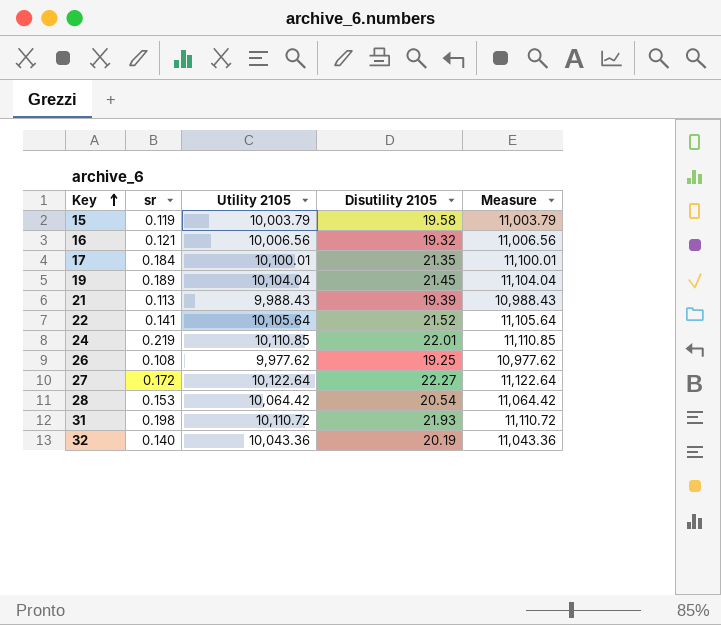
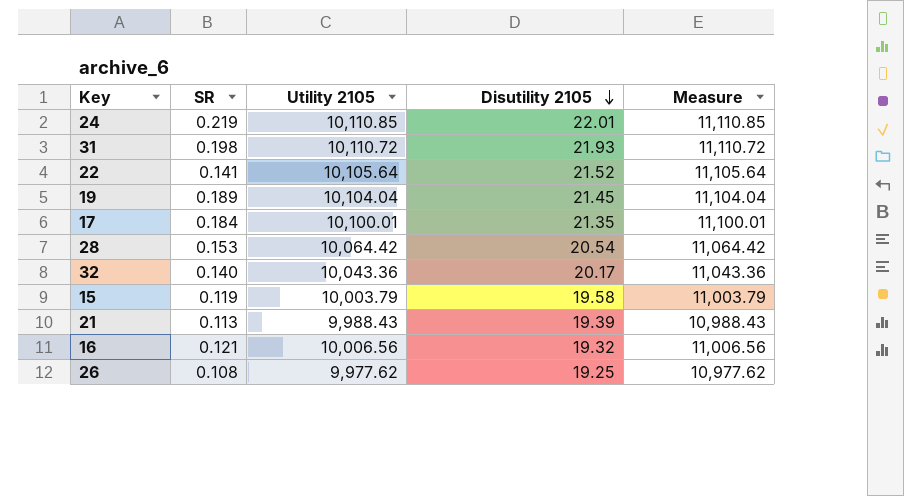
row order: Key ascending -> Disutility 2105 descending
column name: sr -> SR
row 27: 0.172 | 10,122.64 | 22.27 | 11,122.64 -> none
32 | Disutility 2105: 20.19 -> 20.17

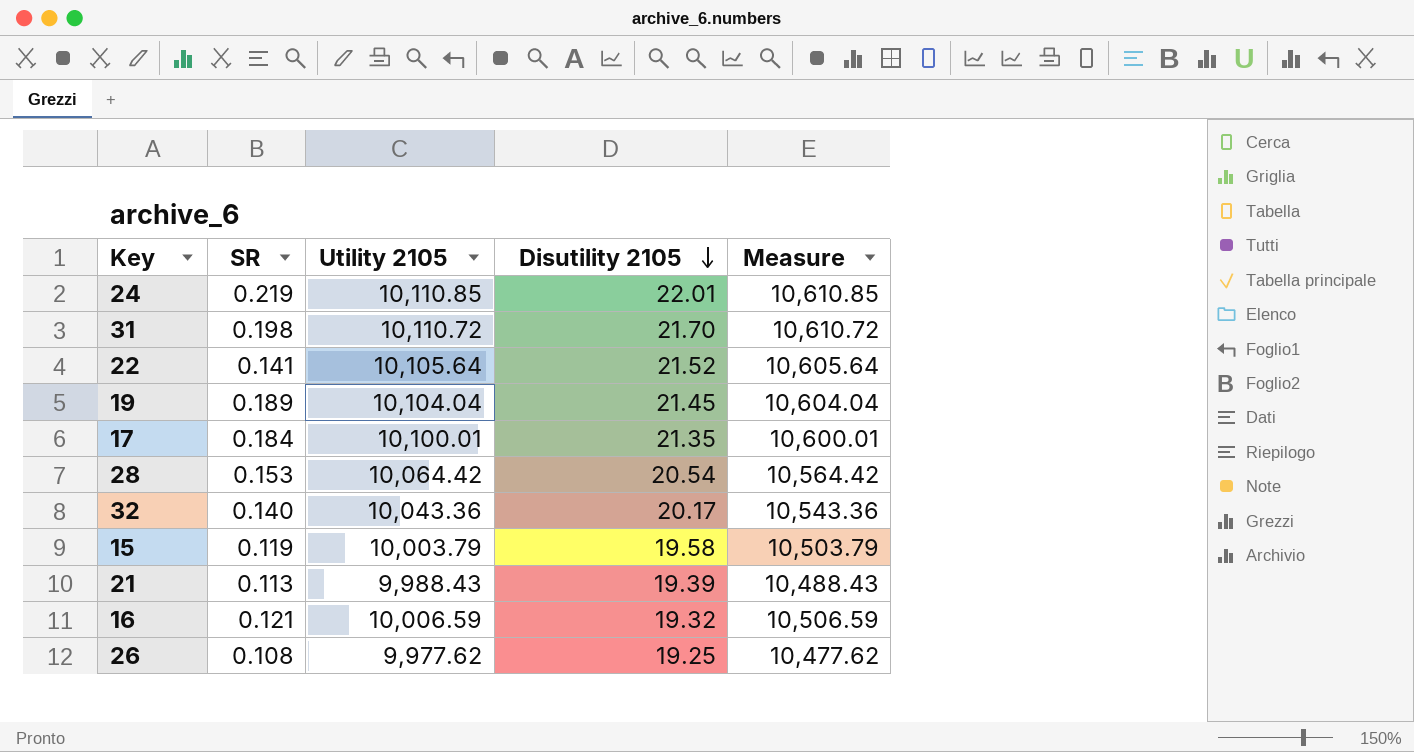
column Measure | formula: [Utility 2105] + 1000 -> [Utility 2105] + 500
31 | Disutility 2105: 21.93 -> 21.70
16 | Utility 2105: 10,006.56 -> 10,006.59

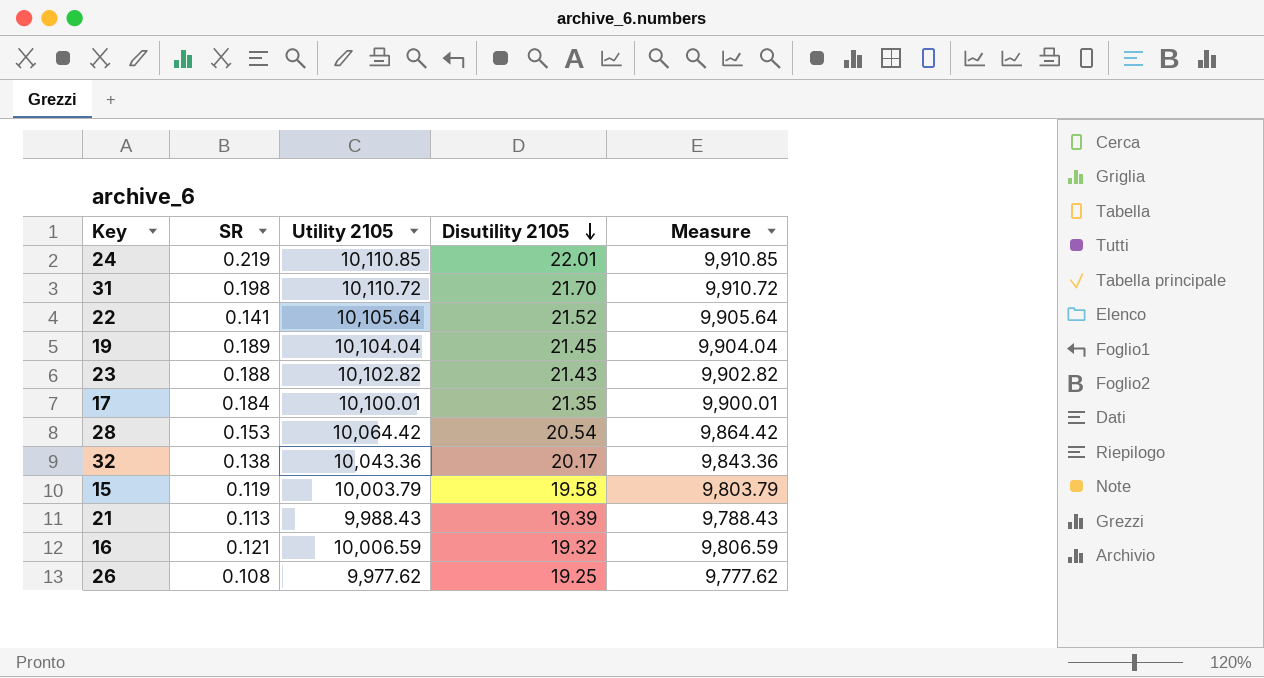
column Measure | formula: [Utility 2105] + 500 -> [Utility 2105] - 200
row 23: none -> 0.188 | 10,102.82 | 21.43 | 9,902.82
32 | SR: 0.140 -> 0.138

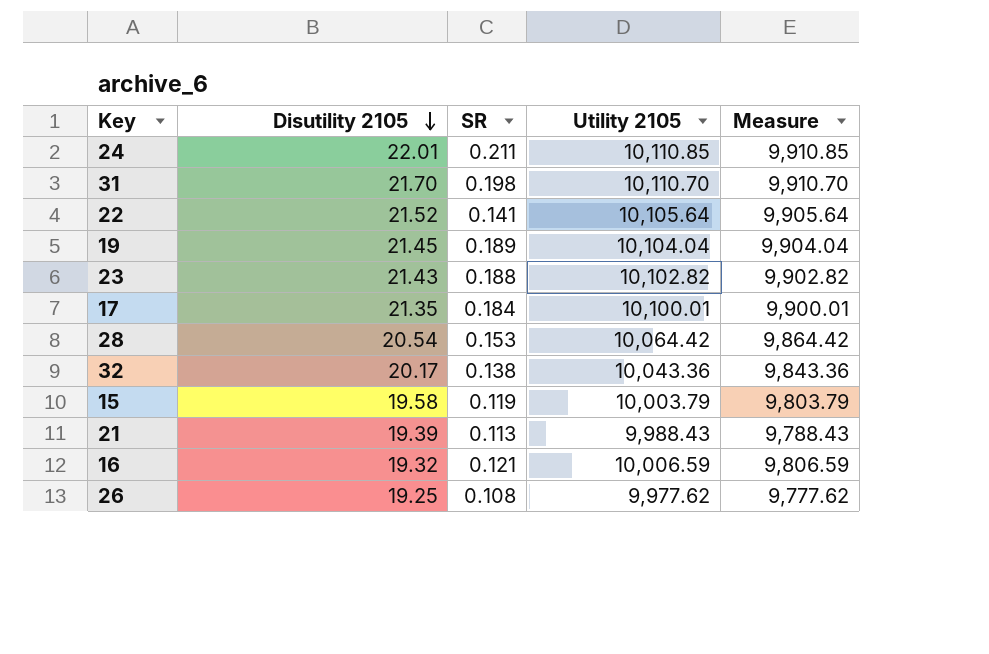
column Disutility 2105 | position: 4 -> 2
24 | SR: 0.219 -> 0.211
31 | Utility 2105: 10,110.72 -> 10,110.70
31 | Measure: 9,910.72 -> 9,910.70

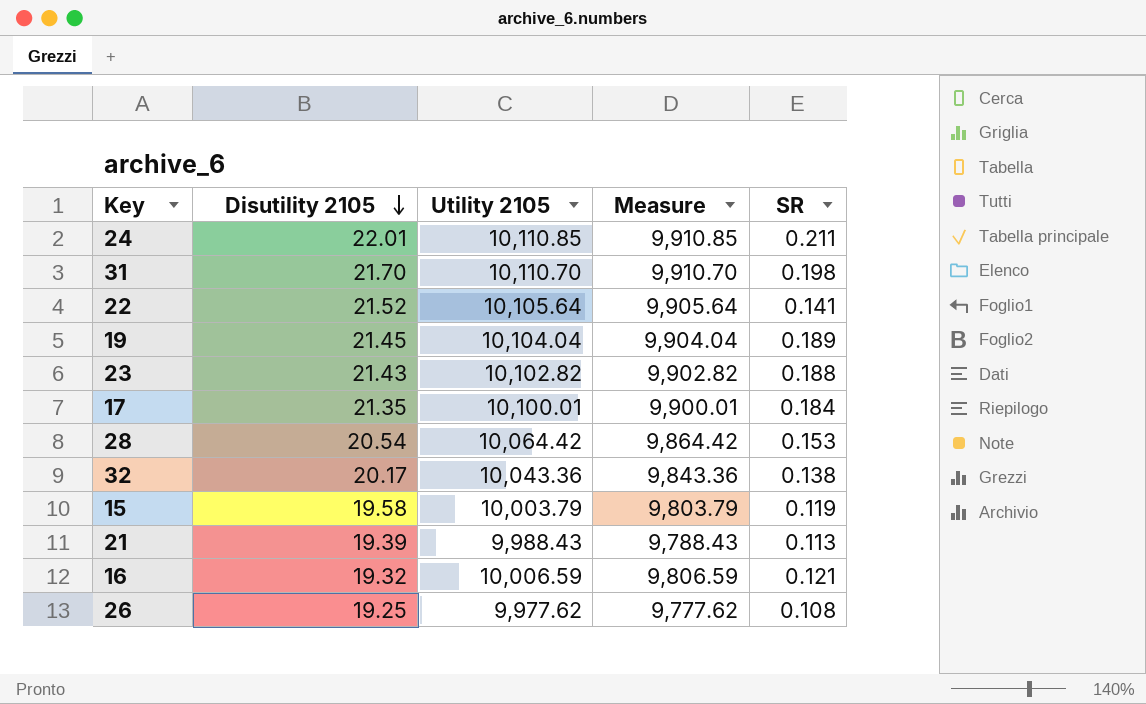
column SR | position: 3 -> 5

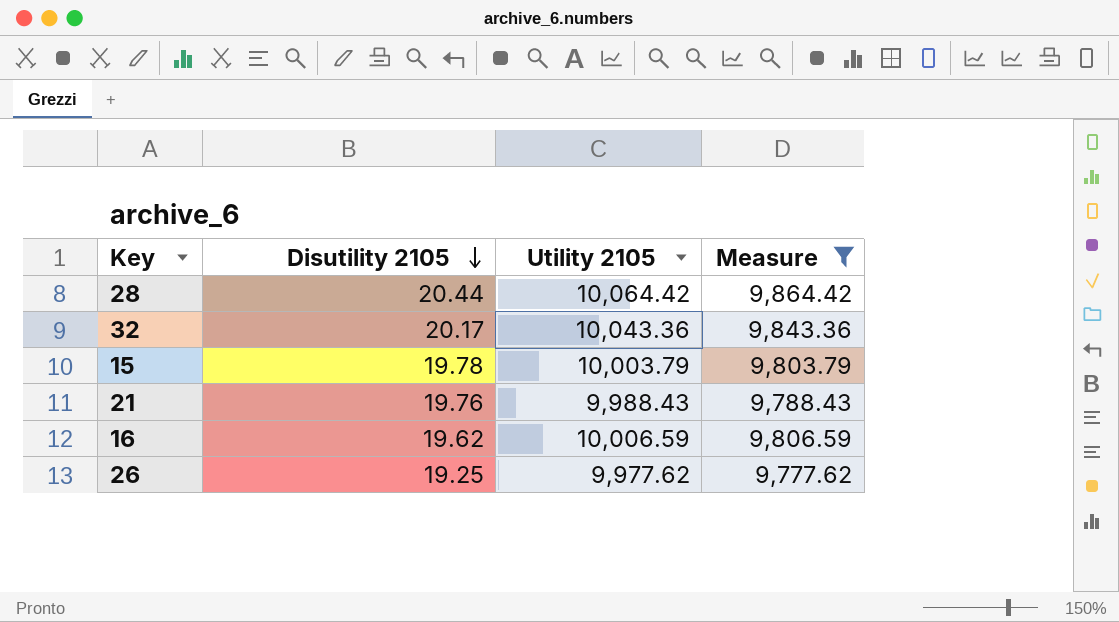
filter: none -> Measure <= 9,864.42
column SR | position: 5 -> none
28 | Disutility 2105: 20.54 -> 20.44
15 | Disutility 2105: 19.58 -> 19.78
21 | Disutility 2105: 19.39 -> 19.76
16 | Disutility 2105: 19.32 -> 19.62

